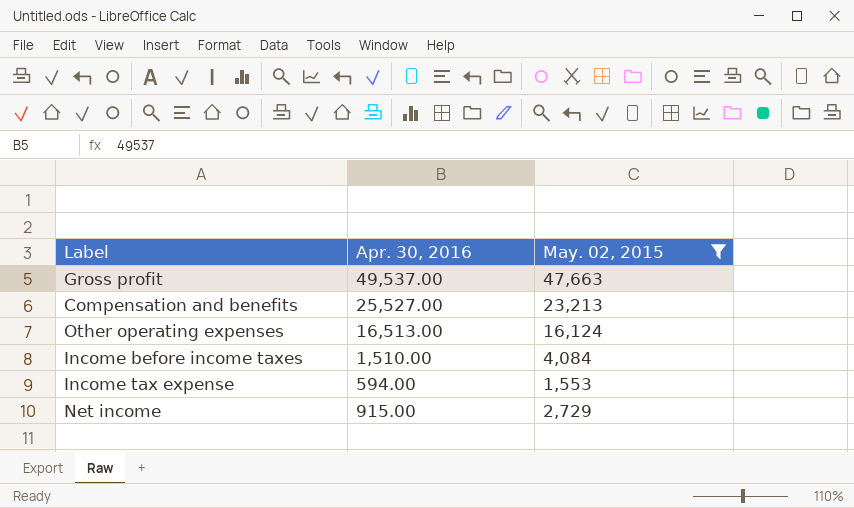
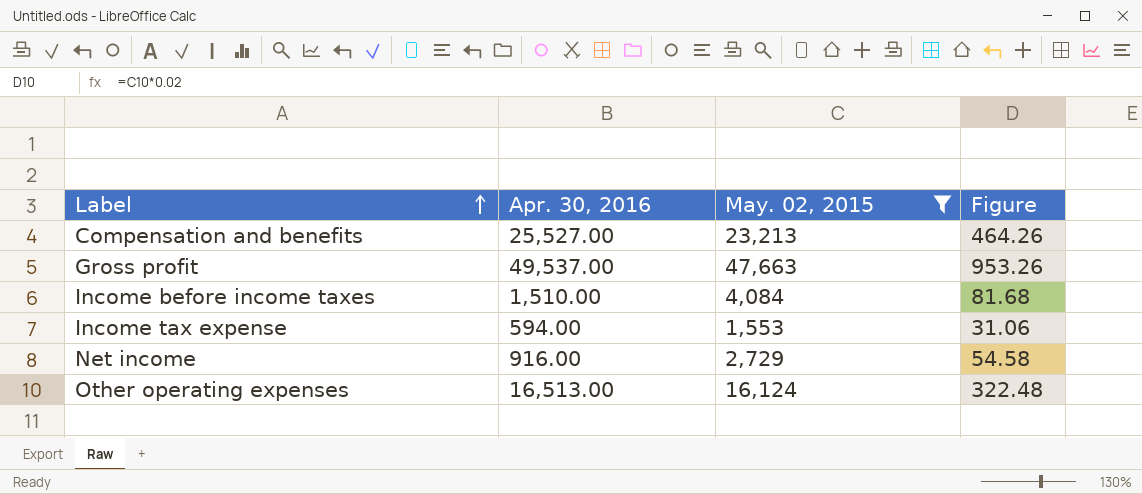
row order: none -> Label ascending
column Figure | formula: none -> [May. 02, 2015] * 0.02
Net income | Apr. 30, 2016: 915.00 -> 916.00

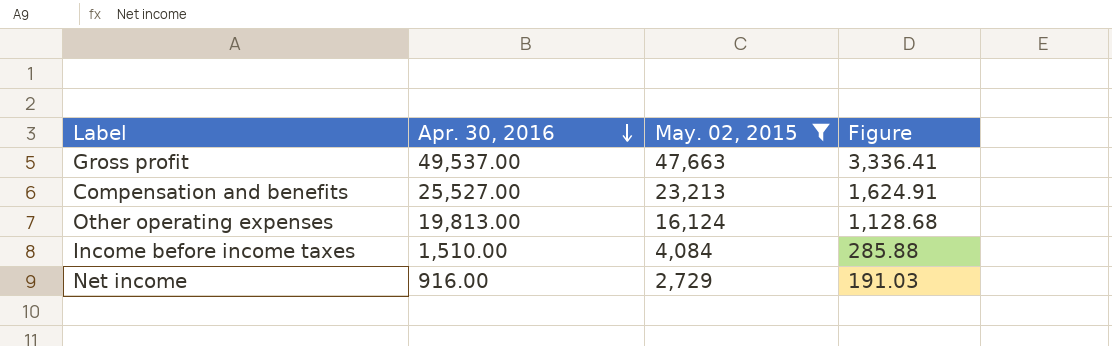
row order: Label ascending -> Apr. 30, 2016 descending
column Figure | formula: [May. 02, 2015] * 0.02 -> [May. 02, 2015] * 0.07
row Income tax expense: 594.00 | 1,553 | 31.06 -> none
Other operating expenses | Apr. 30, 2016: 16,513.00 -> 19,813.00

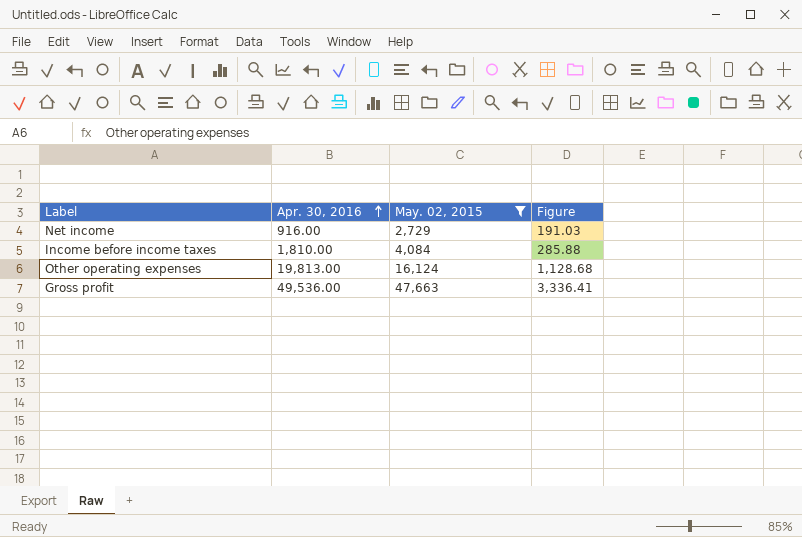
row order: Apr. 30, 2016 descending -> Apr. 30, 2016 ascending
row Compensation and benefits: 25,527.00 | 23,213 | 1,624.91 -> none
Income before income taxes | Apr. 30, 2016: 1,510.00 -> 1,810.00
Gross profit | Apr. 30, 2016: 49,537.00 -> 49,536.00

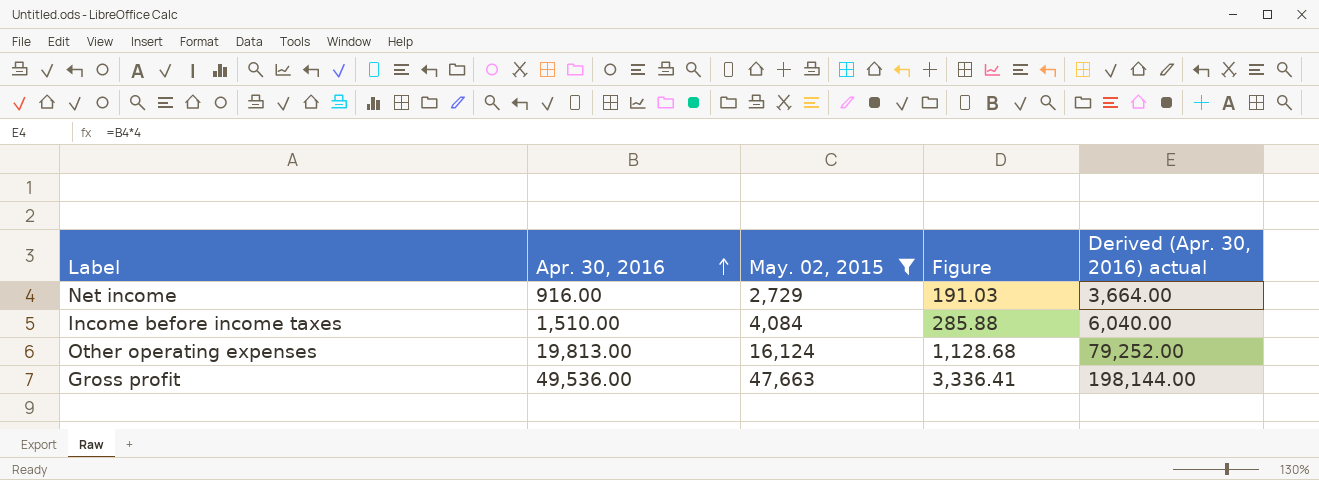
column Derived (Apr. 30, 2016) actual | formula: none -> [Apr. 30, 2016] * 4
Income before income taxes | Apr. 30, 2016: 1,810.00 -> 1,510.00

